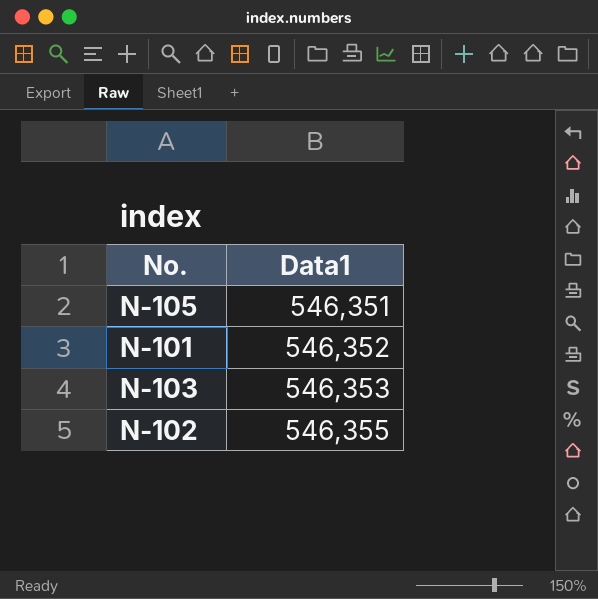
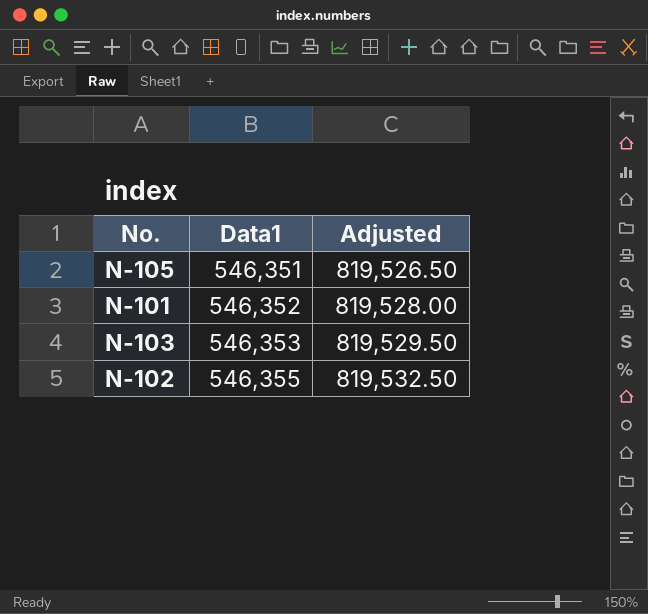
column Adjusted | formula: none -> [Data1] * 1.5

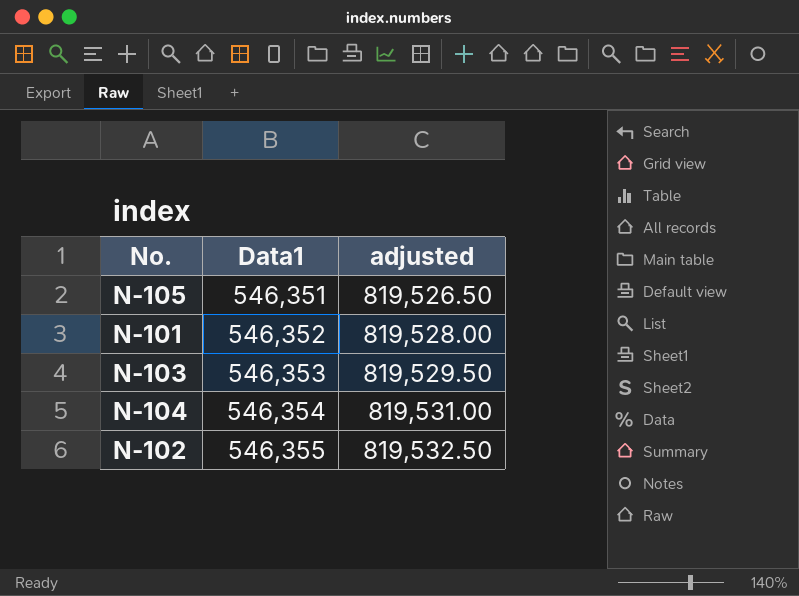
column name: Adjusted -> adjusted
row N-104: none -> 546,354 | 819,531.00

